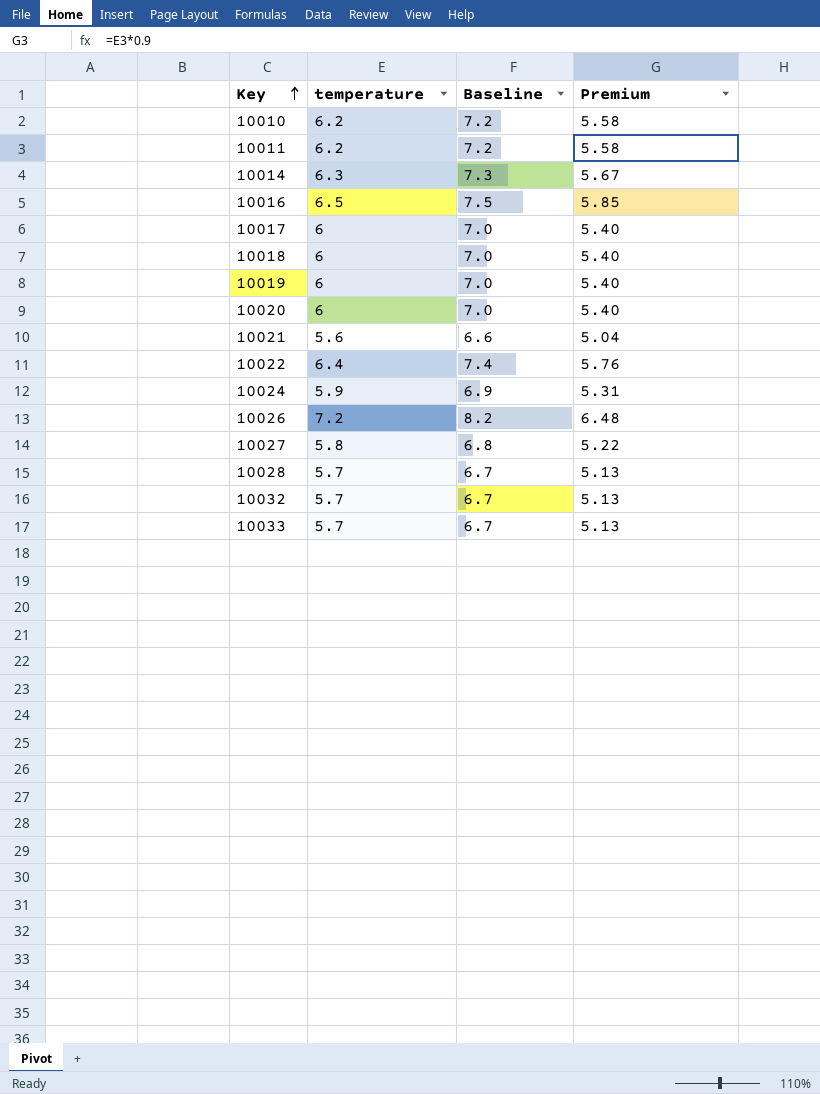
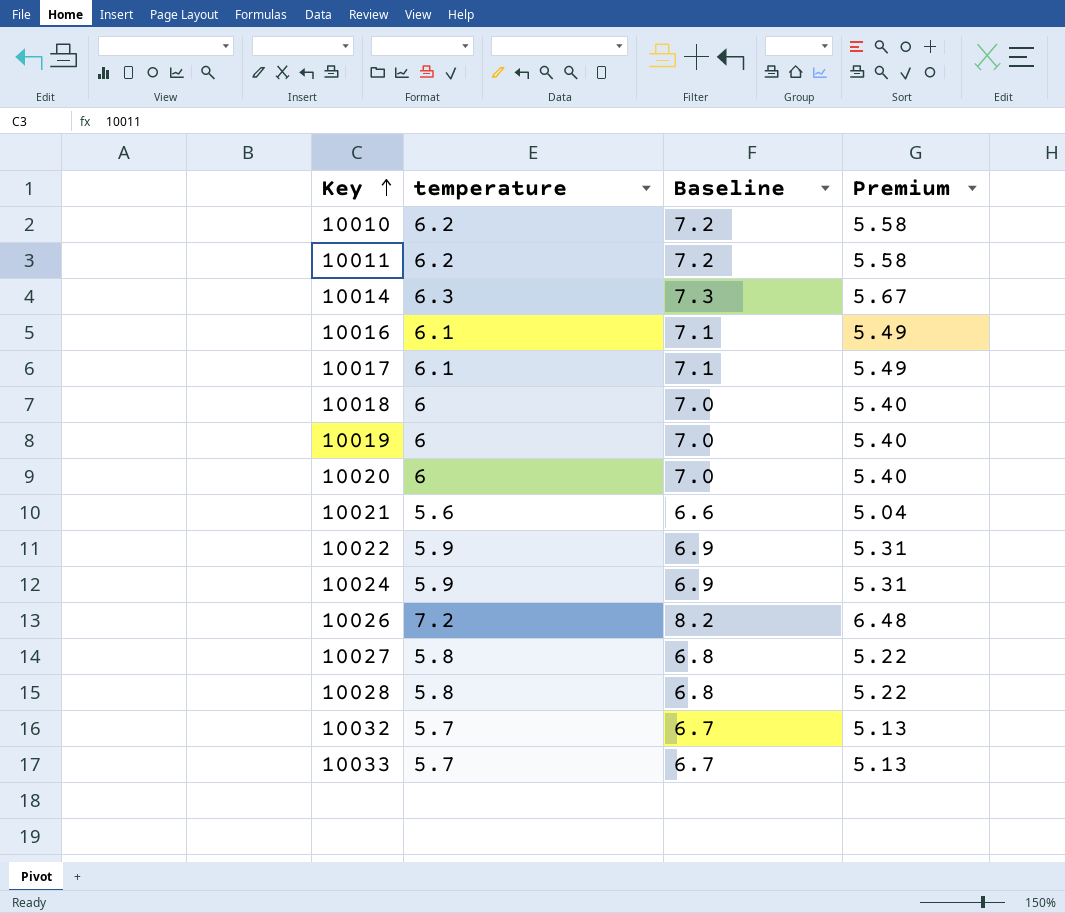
10016 | temperature: 6.5 -> 6.1
10016 | Baseline: 7.5 -> 7.1
10016 | Premium: 5.85 -> 5.49
10017 | temperature: 6 -> 6.1
10017 | Baseline: 7.0 -> 7.1
10017 | Premium: 5.40 -> 5.49
10022 | temperature: 6.4 -> 5.9
10022 | Baseline: 7.4 -> 6.9
10022 | Premium: 5.76 -> 5.31
10028 | temperature: 5.7 -> 5.8
10028 | Baseline: 6.7 -> 6.8
10028 | Premium: 5.13 -> 5.22

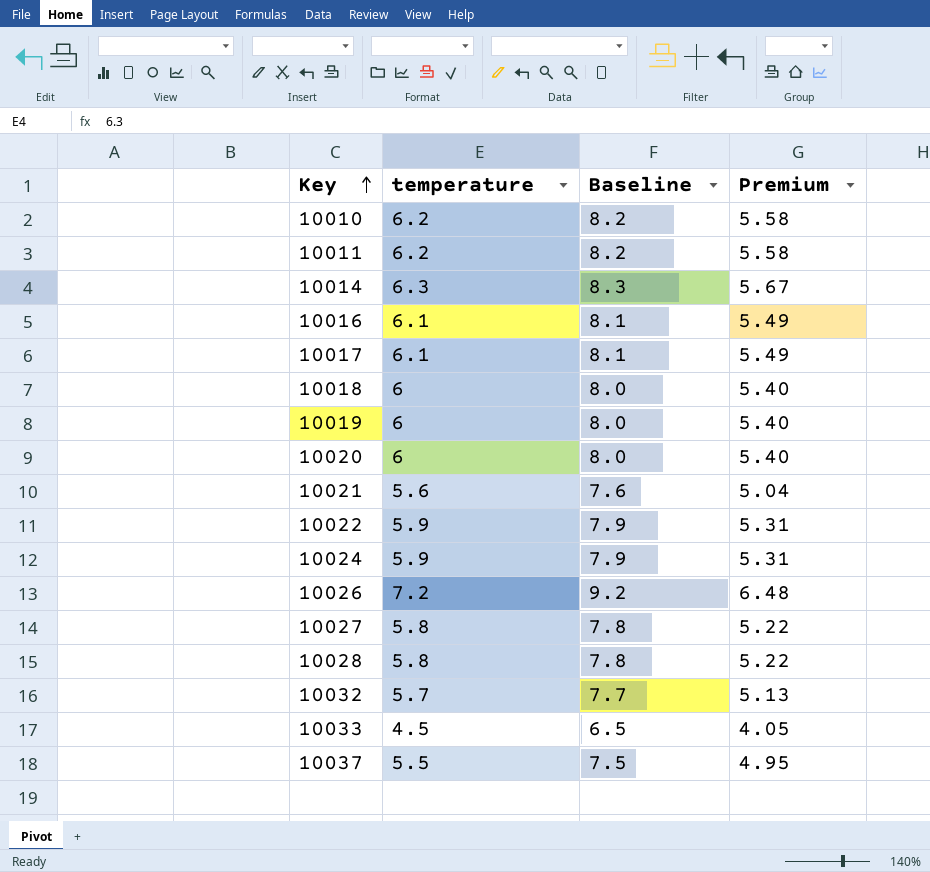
column Baseline | formula: [temperature] + 1 -> [temperature] + 2
10033 | temperature: 5.7 -> 4.5
10033 | Premium: 5.13 -> 4.05
row 10037: none -> 5.5 | 7.5 | 4.95

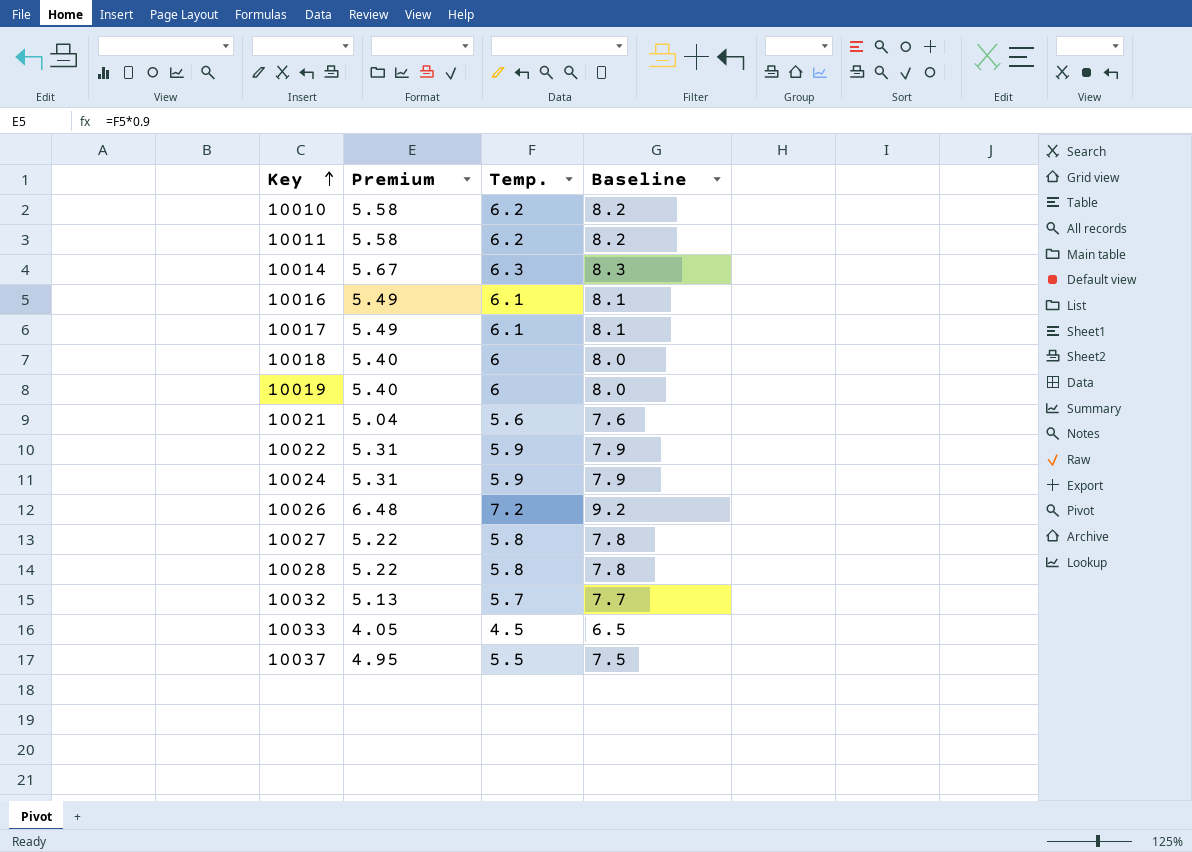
column Premium | position: 4 -> 2
column name: temperature -> Temp.
row 10020: 6 | 8.0 | 5.40 -> none

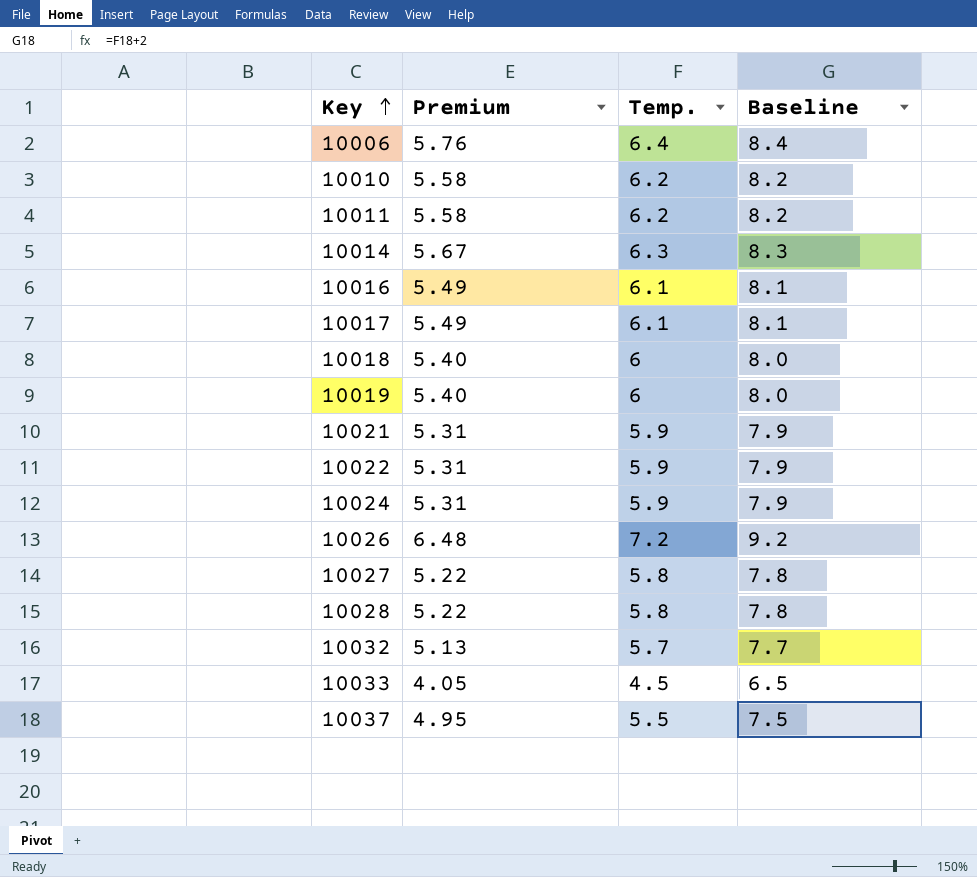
row 10006: none -> 5.76 | 6.4 | 8.4
10021 | Premium: 5.04 -> 5.31
10021 | Temp.: 5.6 -> 5.9
10021 | Baseline: 7.6 -> 7.9

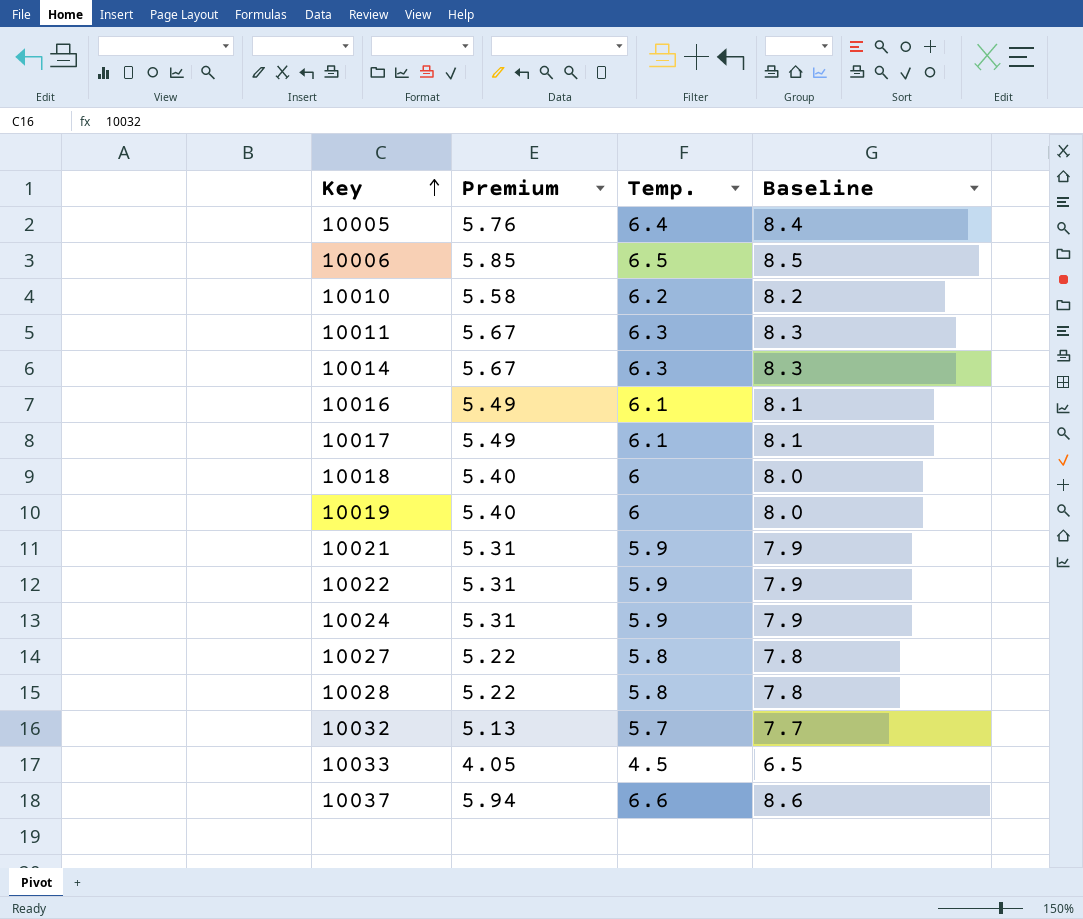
row 10026: 6.48 | 7.2 | 9.2 -> none
row 10005: none -> 5.76 | 6.4 | 8.4
10006 | Premium: 5.76 -> 5.85
10006 | Temp.: 6.4 -> 6.5
10006 | Baseline: 8.4 -> 8.5
10011 | Premium: 5.58 -> 5.67
10011 | Temp.: 6.2 -> 6.3
10011 | Baseline: 8.2 -> 8.3
10037 | Premium: 4.95 -> 5.94
10037 | Temp.: 5.5 -> 6.6
10037 | Baseline: 7.5 -> 8.6

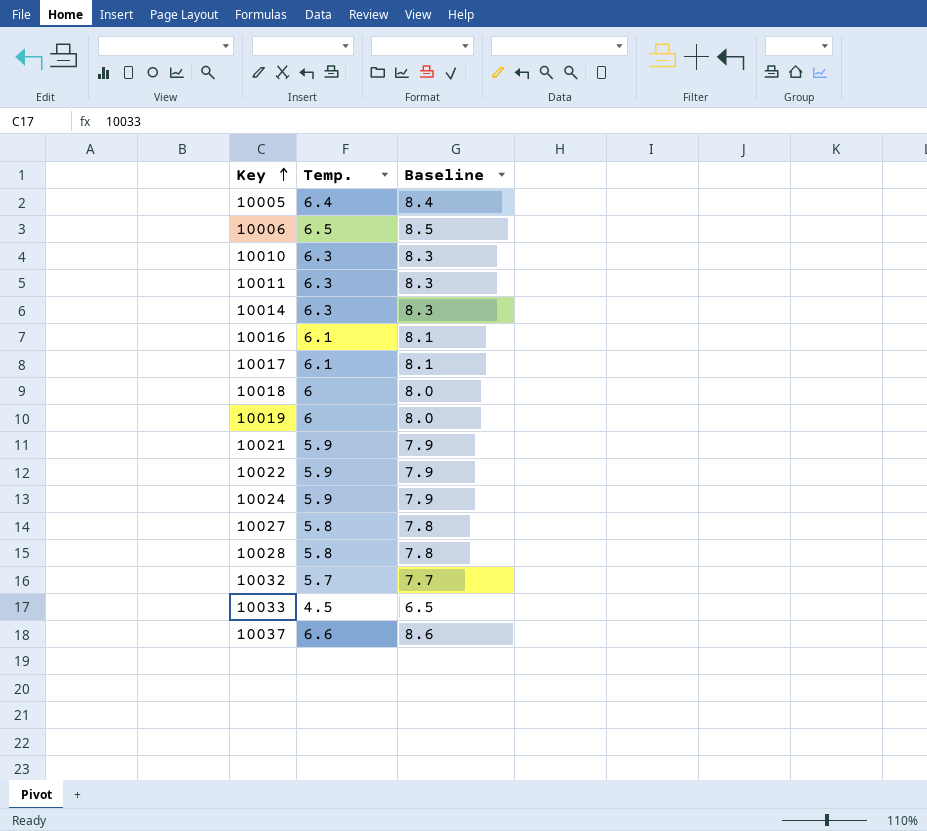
column Premium | formula: [Temp.] * 0.9 -> none
10010 | Temp.: 6.2 -> 6.3
10010 | Baseline: 8.2 -> 8.3

